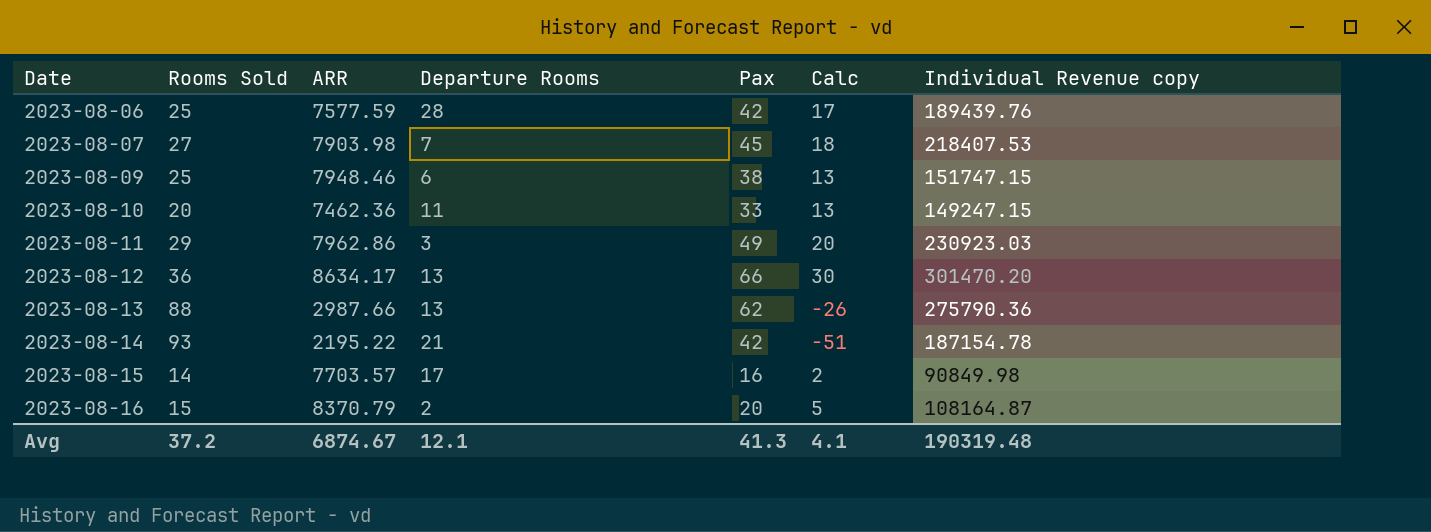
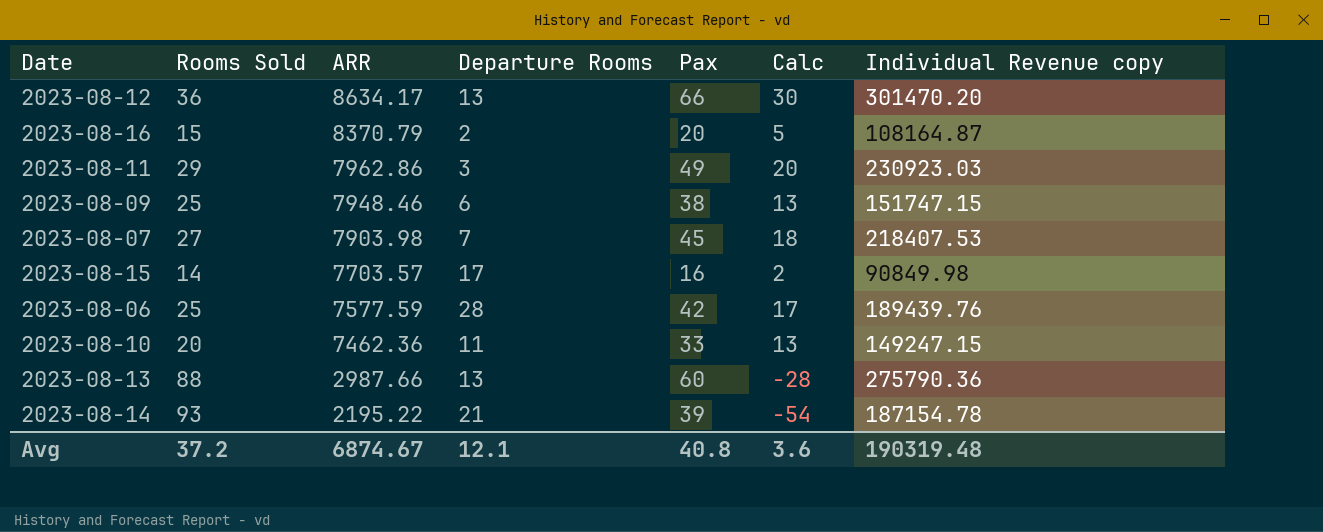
row order: Date ascending -> ARR descending
2023-08-13 | Pax: 62 -> 60
2023-08-13 | Calc: -26 -> -28
2023-08-14 | Pax: 42 -> 39
2023-08-14 | Calc: -51 -> -54
Avg | Pax: 41.3 -> 40.8
Avg | Calc: 4.1 -> 3.6

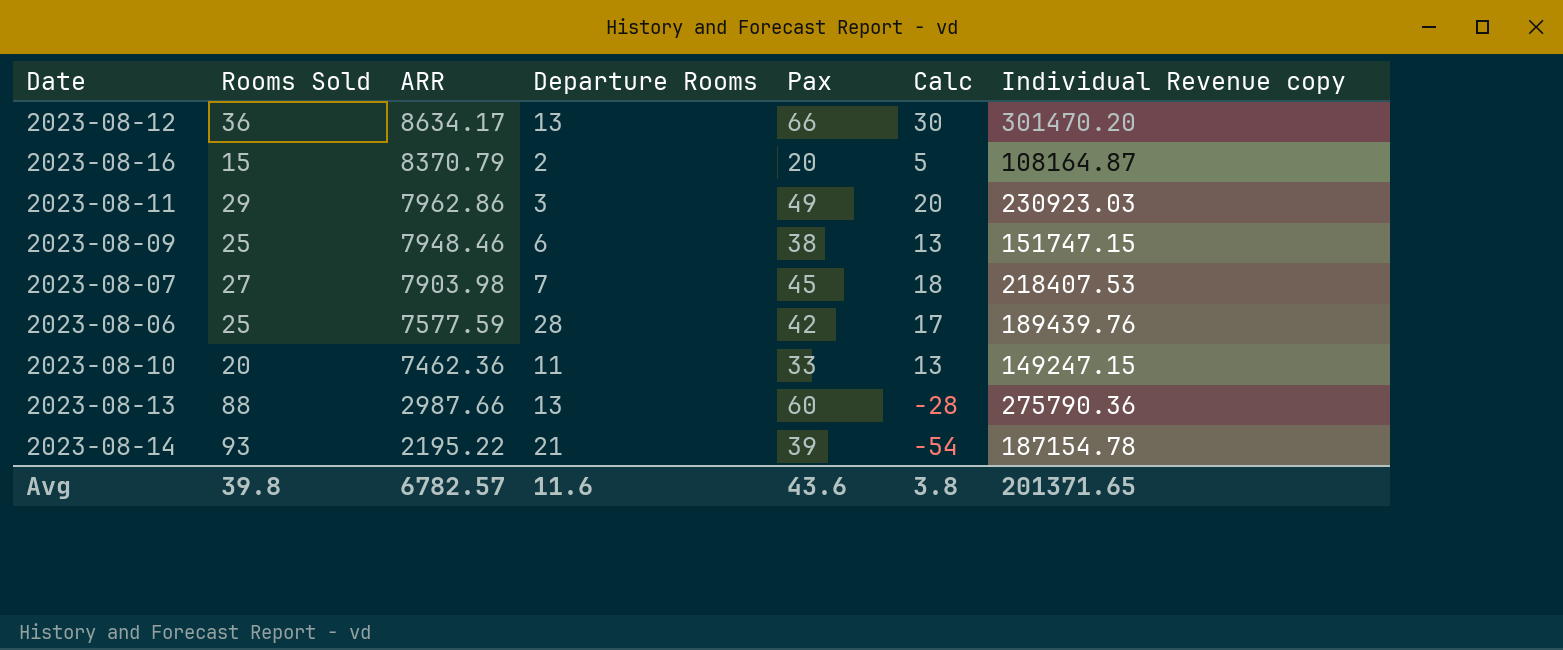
row 2023-08-15: 14 | 7703.57 | 17 | 16 | 2 | 90849.98 -> none
Avg | Rooms Sold: 37.2 -> 39.8
Avg | ARR: 6874.67 -> 6782.57
Avg | Departure Rooms: 12.1 -> 11.6
Avg | Pax: 40.8 -> 43.6
Avg | Calc: 3.6 -> 3.8
Avg | Individual Revenue copy: 190319.48 -> 201371.65

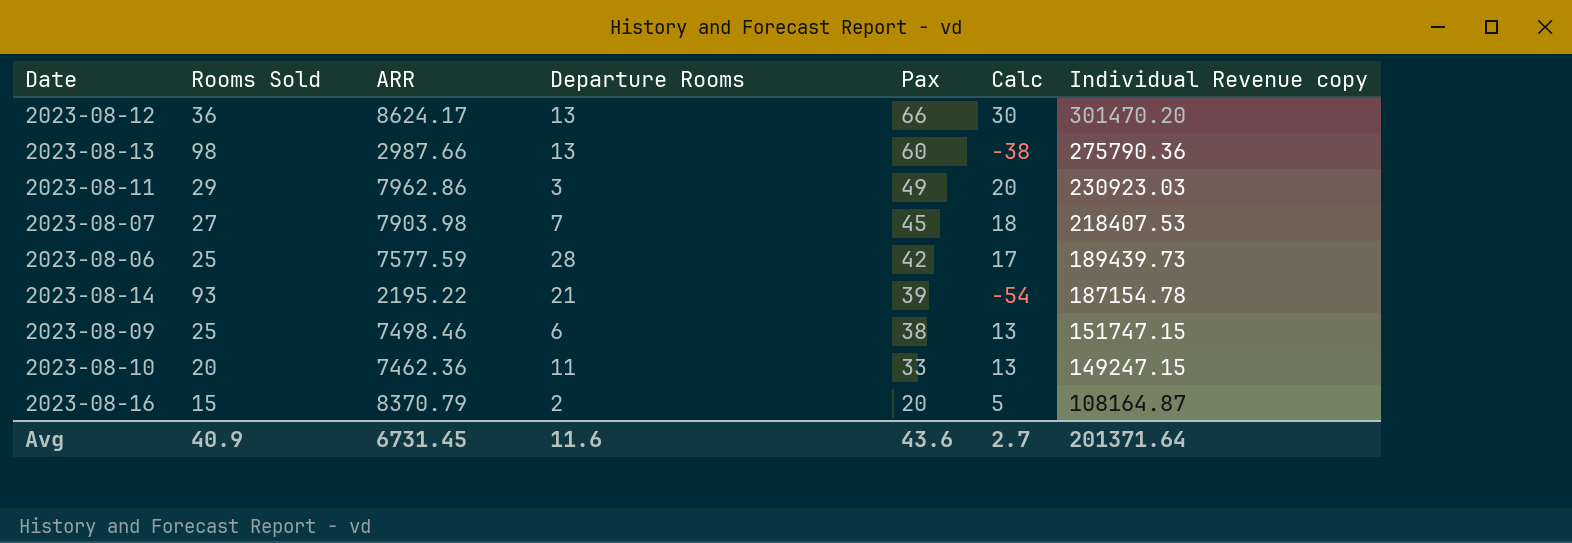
row order: ARR descending -> Pax descending
2023-08-12 | ARR: 8634.17 -> 8624.17
2023-08-13 | Rooms Sold: 88 -> 98
2023-08-13 | Calc: -28 -> -38
2023-08-06 | Individual Revenue copy: 189439.76 -> 189439.73
2023-08-09 | ARR: 7948.46 -> 7498.46
Avg | Rooms Sold: 39.8 -> 40.9
Avg | ARR: 6782.57 -> 6731.45
Avg | Calc: 3.8 -> 2.7
Avg | Individual Revenue copy: 201371.65 -> 201371.64

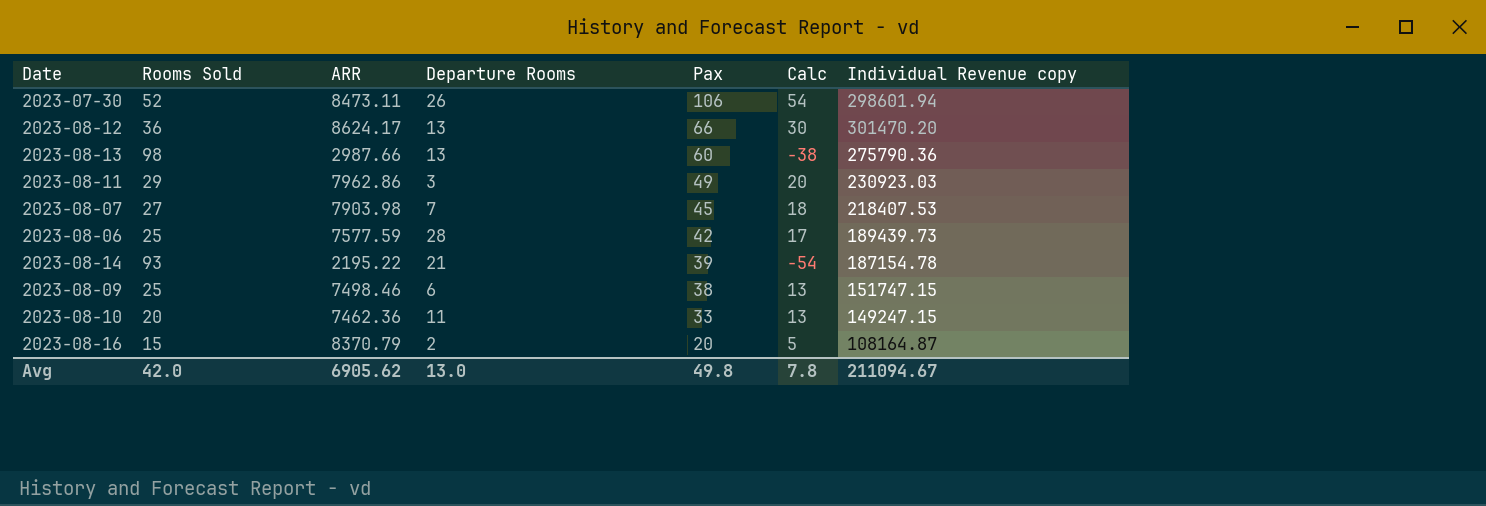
row 2023-07-30: none -> 52 | 8473.11 | 26 | 106 | 54 | 298601.94
Avg | Rooms Sold: 40.9 -> 42.0
Avg | ARR: 6731.45 -> 6905.62
Avg | Departure Rooms: 11.6 -> 13.0
Avg | Pax: 43.6 -> 49.8
Avg | Calc: 2.7 -> 7.8
Avg | Individual Revenue copy: 201371.64 -> 211094.67

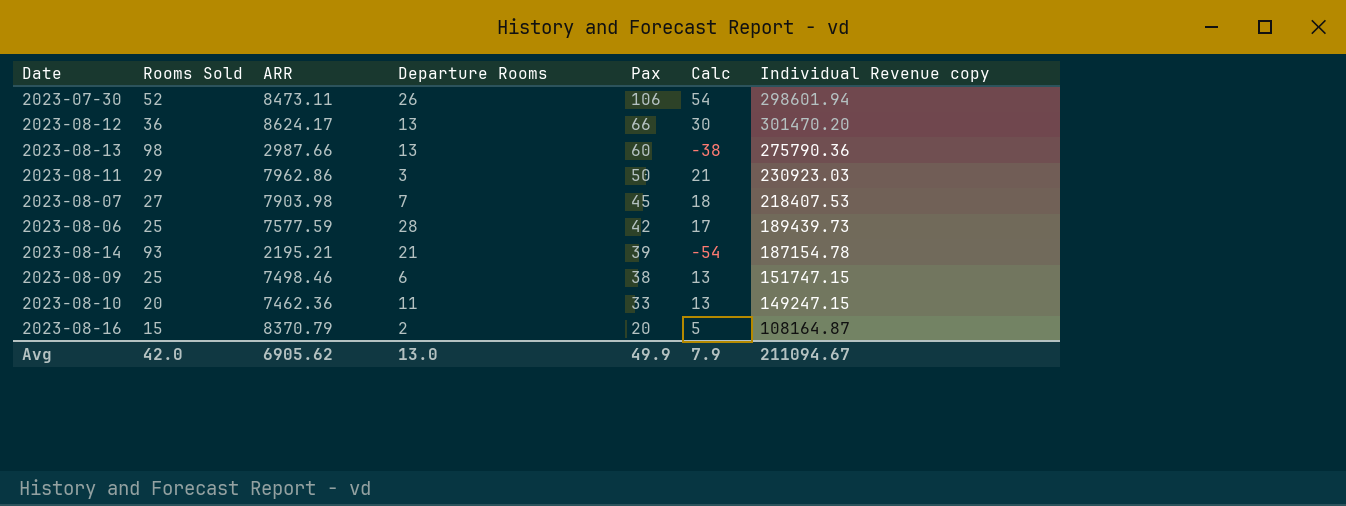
2023-08-11 | Pax: 49 -> 50
2023-08-11 | Calc: 20 -> 21
2023-08-14 | ARR: 2195.22 -> 2195.21
Avg | Pax: 49.8 -> 49.9
Avg | Calc: 7.8 -> 7.9

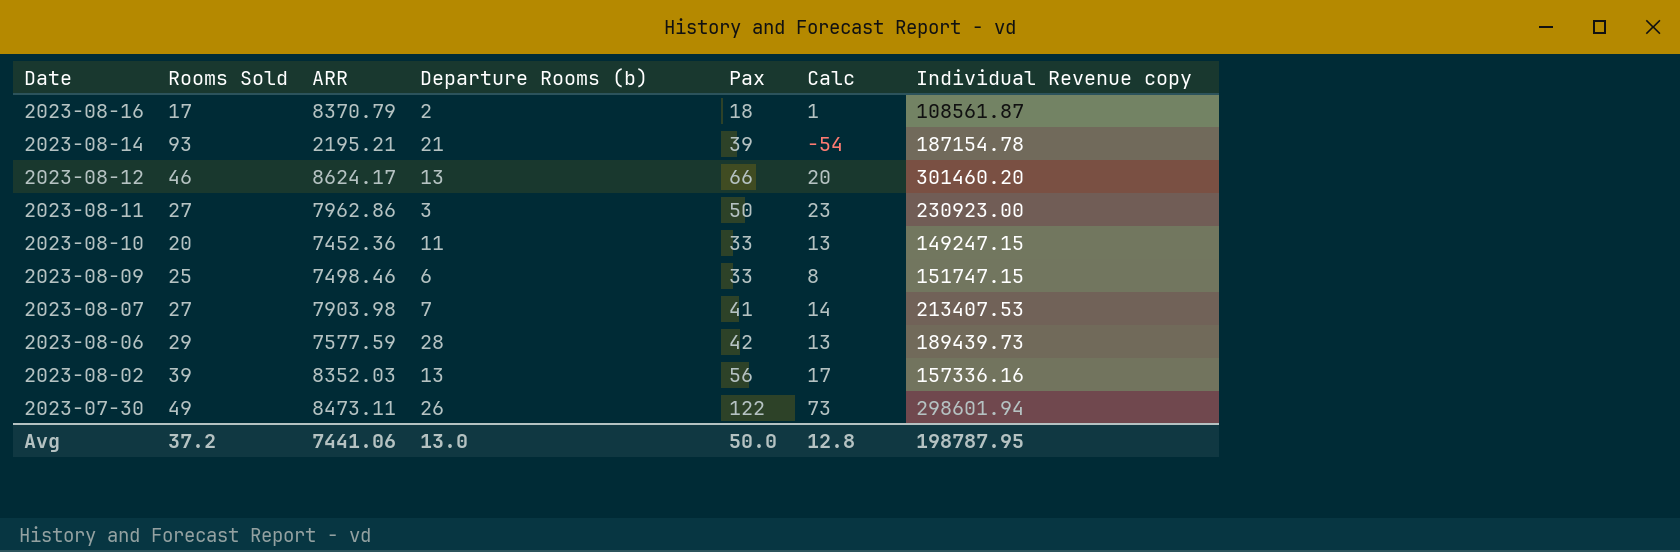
row order: Pax descending -> Date descending
column name: Departure Rooms -> Departure Rooms (b)
row 2023-08-13: 98 | 2987.66 | 13 | 60 | -38 | 275790.36 -> none
2023-08-16 | Rooms Sold: 15 -> 17
2023-08-16 | Pax: 20 -> 18
2023-08-16 | Calc: 5 -> 1
2023-08-16 | Individual Revenue copy: 108164.87 -> 108561.87
2023-08-12 | Rooms Sold: 36 -> 46
2023-08-12 | Calc: 30 -> 20
2023-08-12 | Individual Revenue copy: 301470.20 -> 301460.20
2023-08-11 | Rooms Sold: 29 -> 27
2023-08-11 | Calc: 21 -> 23
2023-08-11 | Individual Revenue copy: 230923.03 -> 230923.00
2023-08-10 | ARR: 7462.36 -> 7452.36
2023-08-09 | Pax: 38 -> 33
2023-08-09 | Calc: 13 -> 8
2023-08-07 | Pax: 45 -> 41
2023-08-07 | Calc: 18 -> 14
2023-08-07 | Individual Revenue copy: 218407.53 -> 213407.53
2023-08-06 | Rooms Sold: 25 -> 29
2023-08-06 | Calc: 17 -> 13
row 2023-08-02: none -> 39 | 8352.03 | 13 | 56 | 17 | 157336.16
2023-07-30 | Rooms Sold: 52 -> 49
2023-07-30 | Pax: 106 -> 122
2023-07-30 | Calc: 54 -> 73
Avg | Rooms Sold: 42.0 -> 37.2
Avg | ARR: 6905.62 -> 7441.06
Avg | Pax: 49.9 -> 50.0
Avg | Calc: 7.9 -> 12.8
Avg | Individual Revenue copy: 211094.67 -> 198787.95

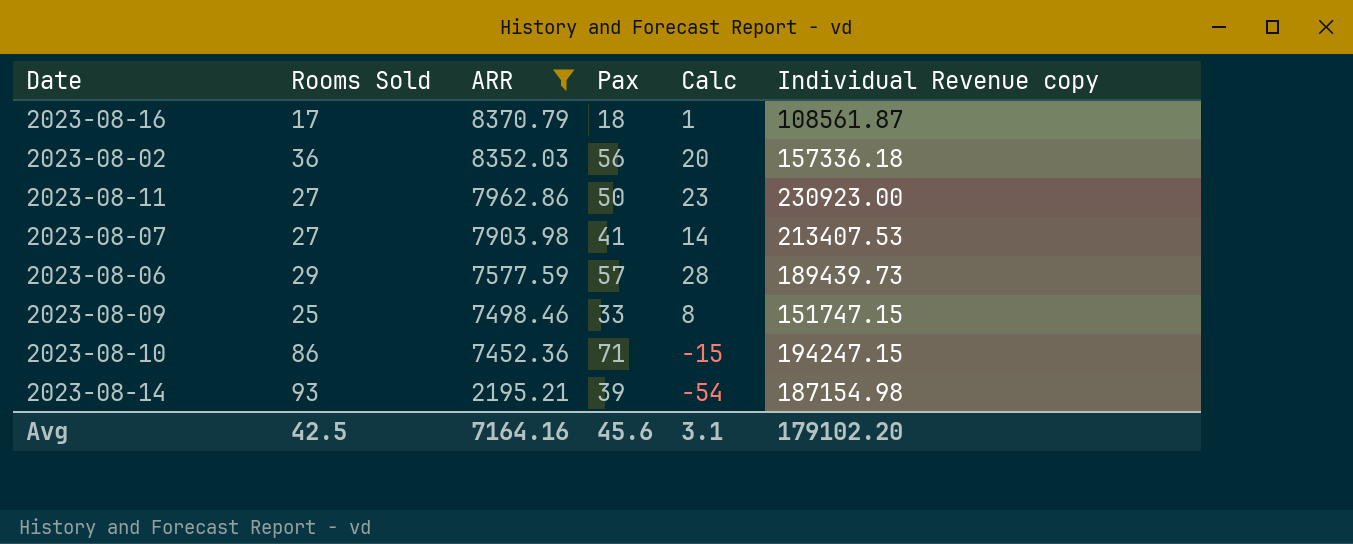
filter: none -> ARR <= 8370.79
row order: Date descending -> ARR descending
column Departure Rooms (b) | position: 4 -> none
2023-08-02 | Rooms Sold: 39 -> 36
2023-08-02 | Calc: 17 -> 20
2023-08-02 | Individual Revenue copy: 157336.16 -> 157336.18
2023-08-06 | Pax: 42 -> 57
2023-08-06 | Calc: 13 -> 28
2023-08-10 | Rooms Sold: 20 -> 86
2023-08-10 | Pax: 33 -> 71
2023-08-10 | Calc: 13 -> -15
2023-08-10 | Individual Revenue copy: 149247.15 -> 194247.15
2023-08-14 | Individual Revenue copy: 187154.78 -> 187154.98
Avg | Rooms Sold: 37.2 -> 42.5
Avg | ARR: 7441.06 -> 7164.16
Avg | Pax: 50.0 -> 45.6
Avg | Calc: 12.8 -> 3.1
Avg | Individual Revenue copy: 198787.95 -> 179102.20

